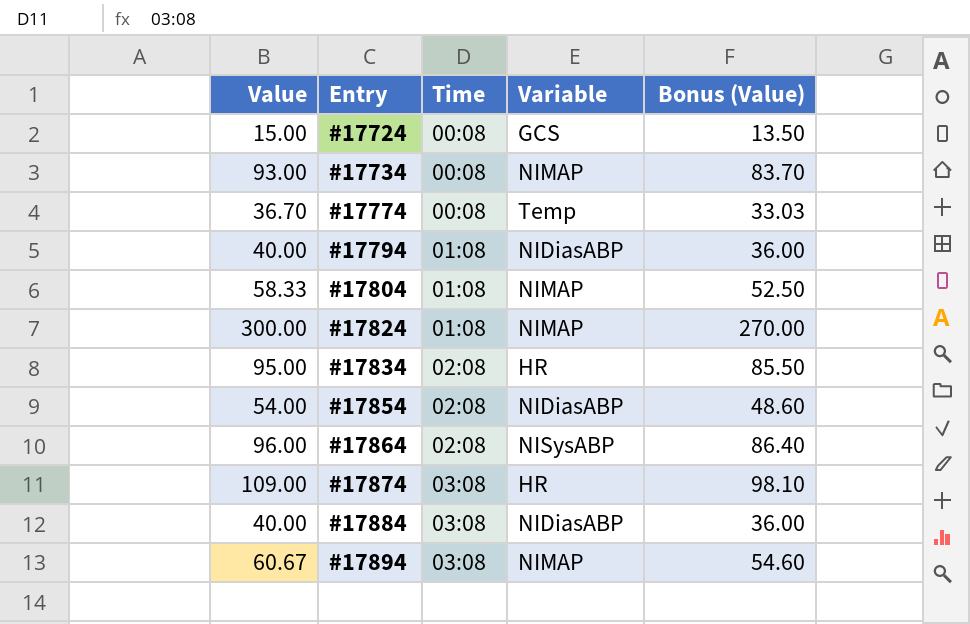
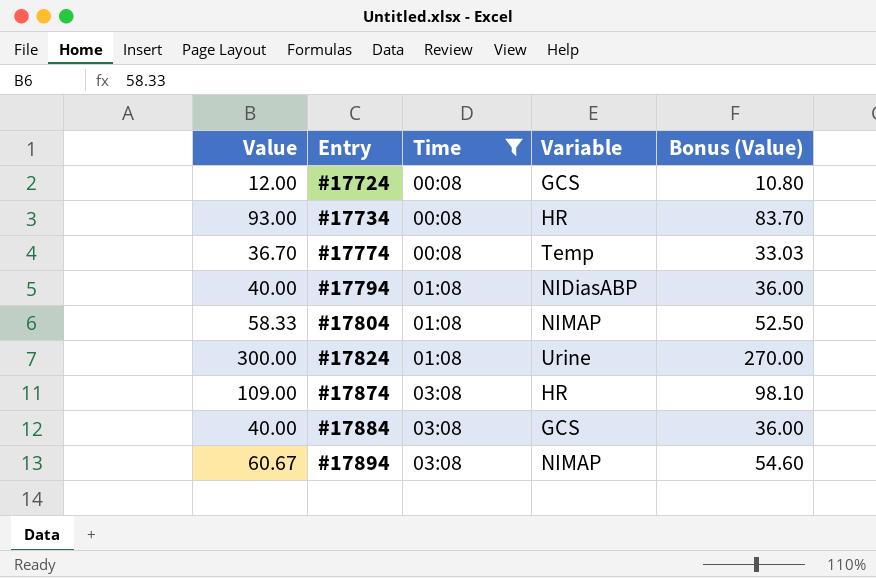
filter: none -> Time != 02:08
#17724 | Value: 15.00 -> 12.00
#17724 | Bonus (Value): 13.50 -> 10.80
#17734 | Variable: NIMAP -> HR
#17824 | Variable: NIMAP -> Urine
#17884 | Variable: NIDiasABP -> GCS

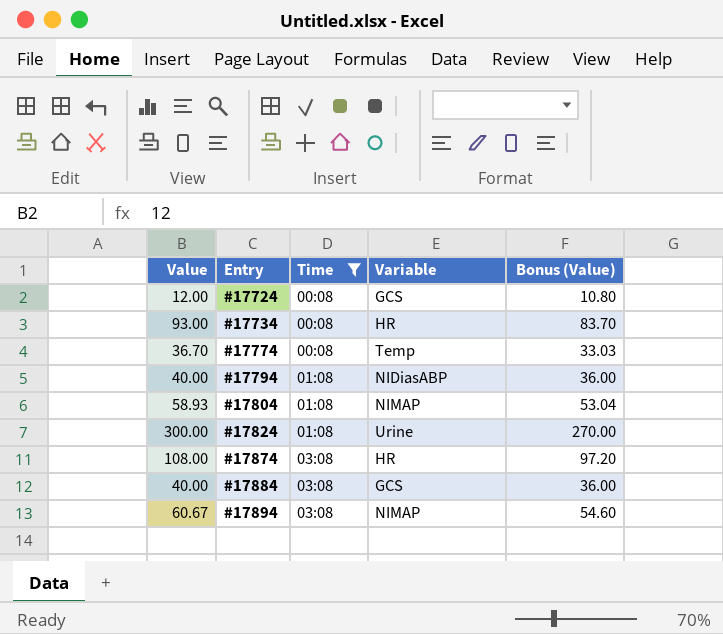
#17804 | Value: 58.33 -> 58.93
#17804 | Bonus (Value): 52.50 -> 53.04
#17874 | Value: 109.00 -> 108.00
#17874 | Bonus (Value): 98.10 -> 97.20

